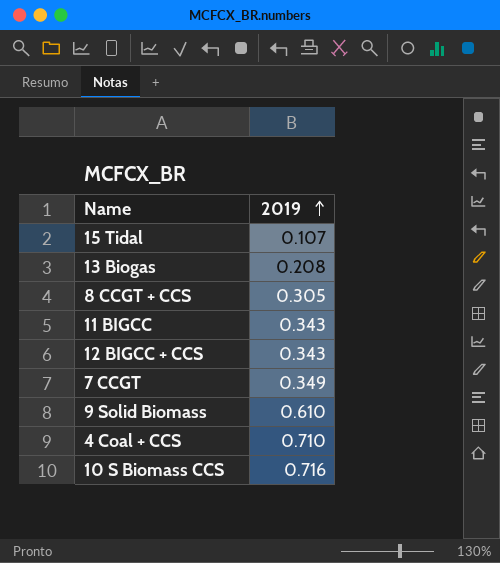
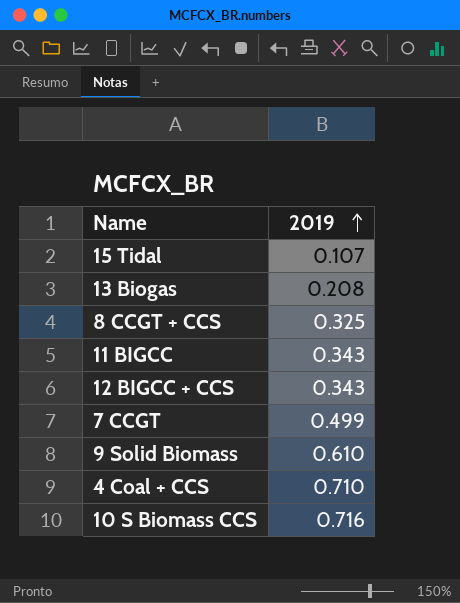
8 CCGT + CCS | 2019: 0.305 -> 0.325
7 CCGT | 2019: 0.349 -> 0.499

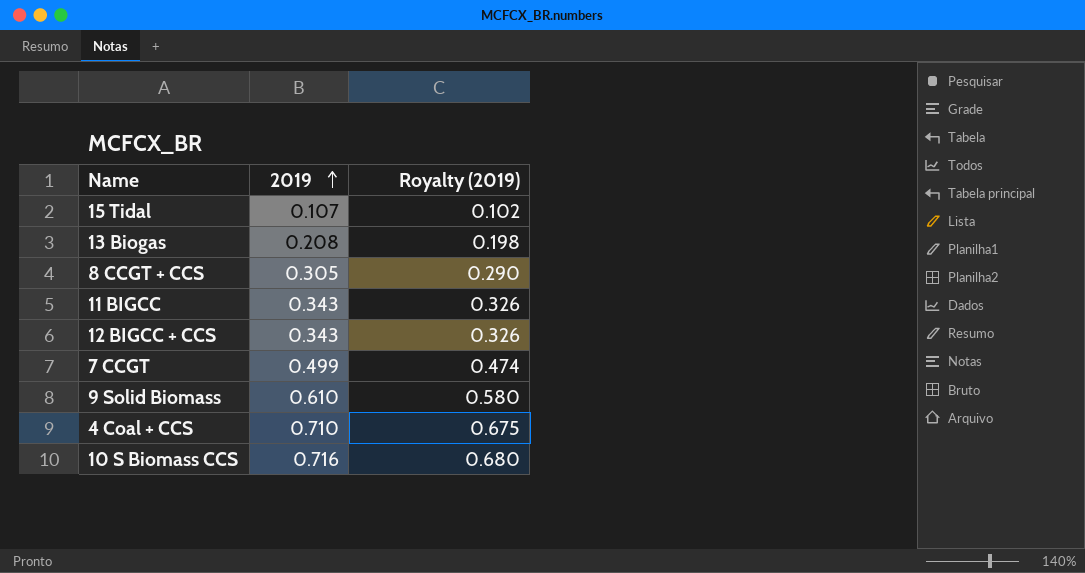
column Royalty (2019) | formula: none -> [2019] * 0.95
8 CCGT + CCS | 2019: 0.325 -> 0.305

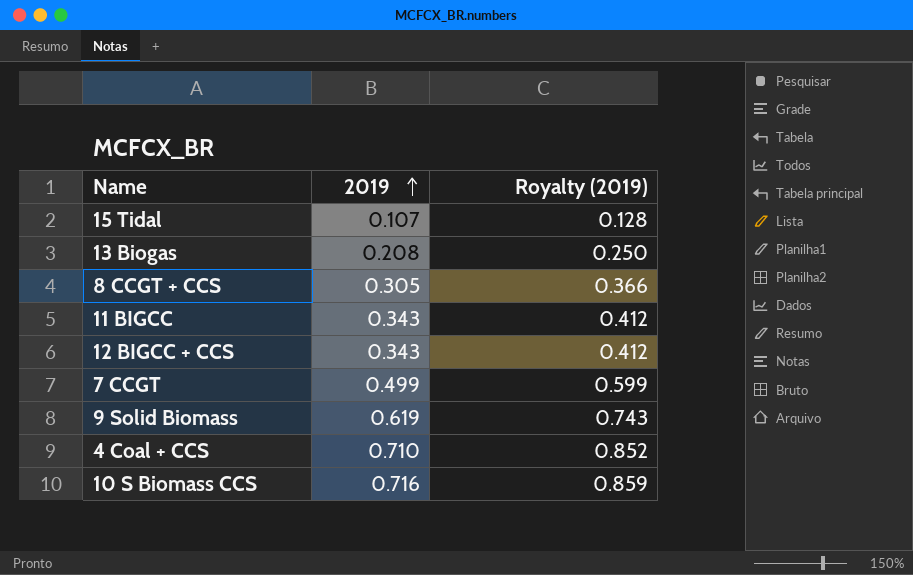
column Royalty (2019) | formula: [2019] * 0.95 -> [2019] * 1.2
9 Solid Biomass | 2019: 0.610 -> 0.619

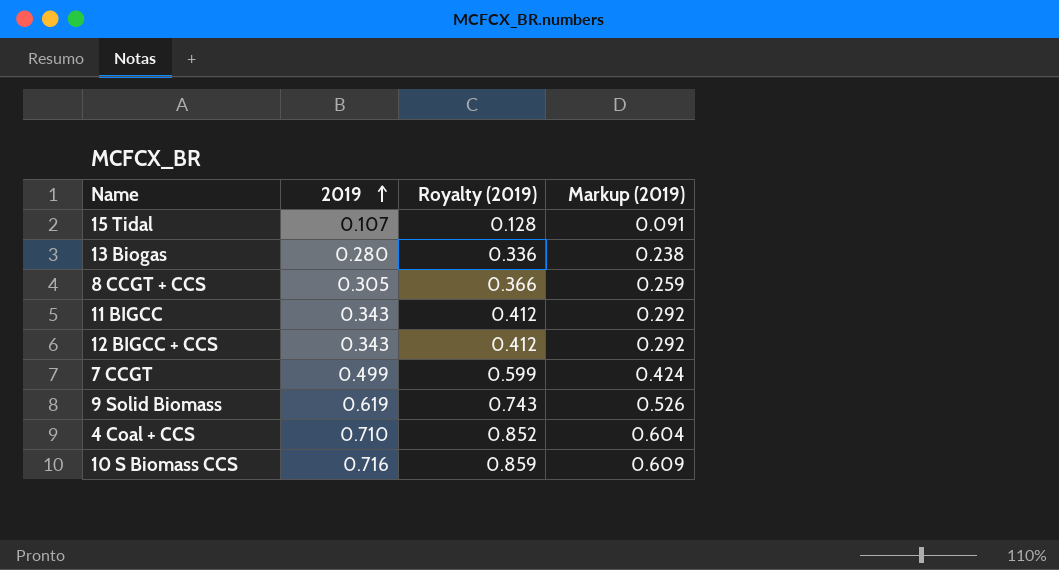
column Markup (2019) | formula: none -> [2019] * 0.85
13 Biogas | 2019: 0.208 -> 0.280
13 Biogas | Royalty (2019): 0.250 -> 0.336

